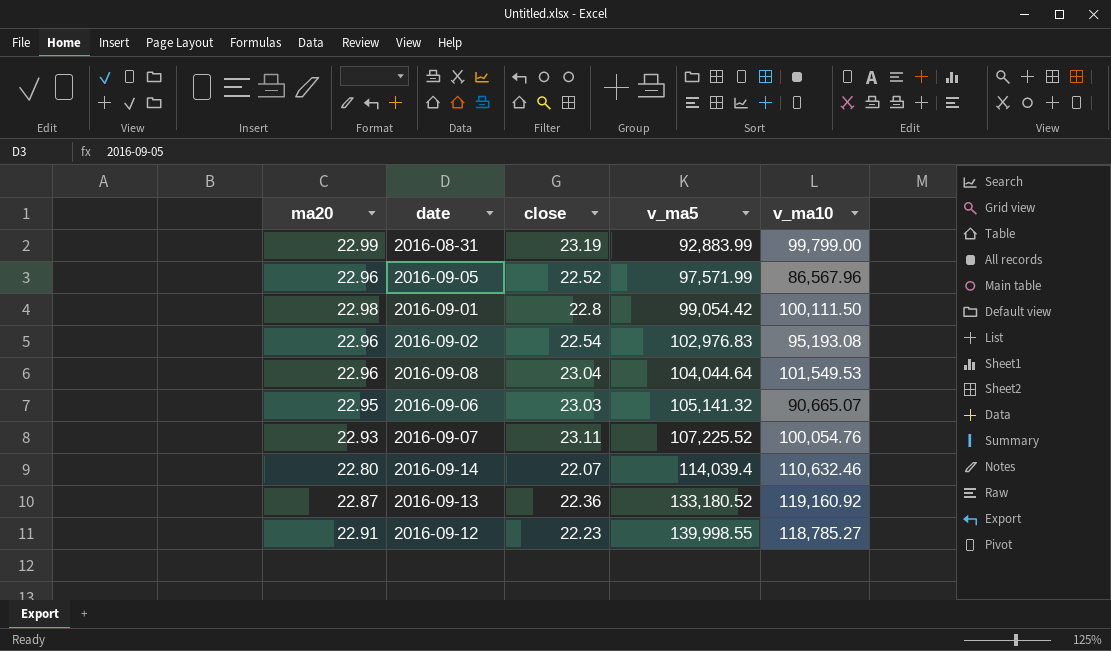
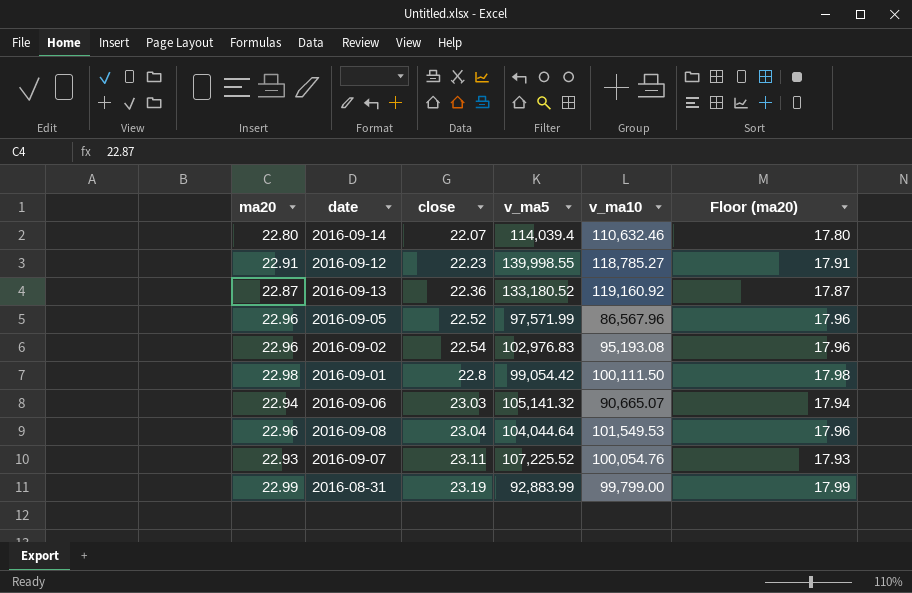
row order: v_ma5 ascending -> close ascending
column Floor (ma20) | formula: none -> [ma20] - 5
2016-09-06 | ma20: 22.95 -> 22.94

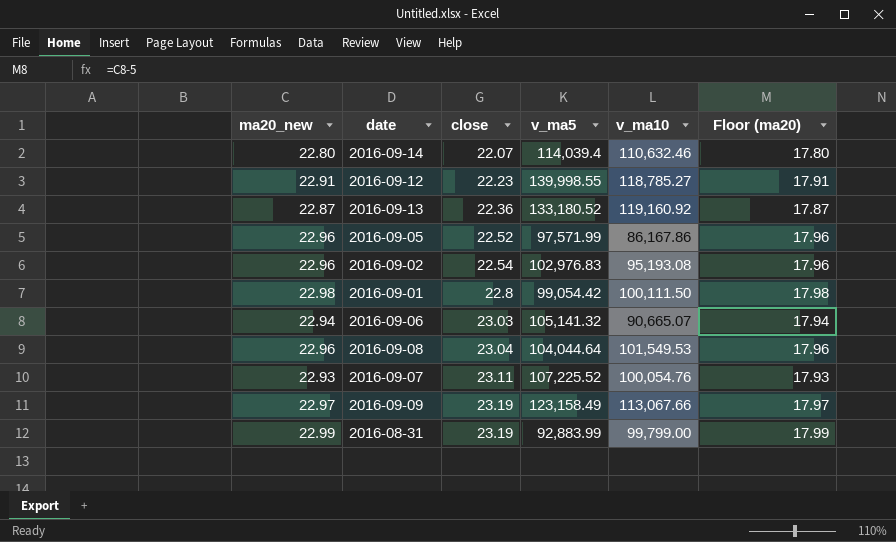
column name: ma20 -> ma20_new
2016-09-05 | v_ma10: 86,567.96 -> 86,167.86
row 2016-09-09: none -> 22.97 | 23.19 | 123,158.49 | 113,067.66 | 17.97

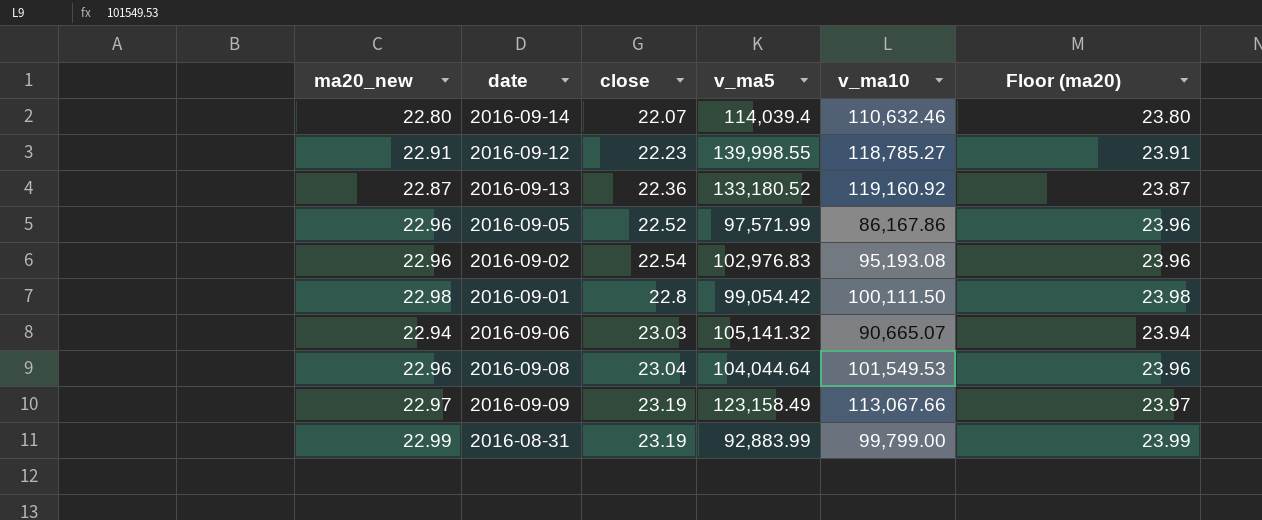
column Floor (ma20) | formula: [ma20_new] - 5 -> [ma20_new] + 1
row 2016-09-07: 22.93 | 23.11 | 107,225.52 | 100,054.76 | 17.93 -> none

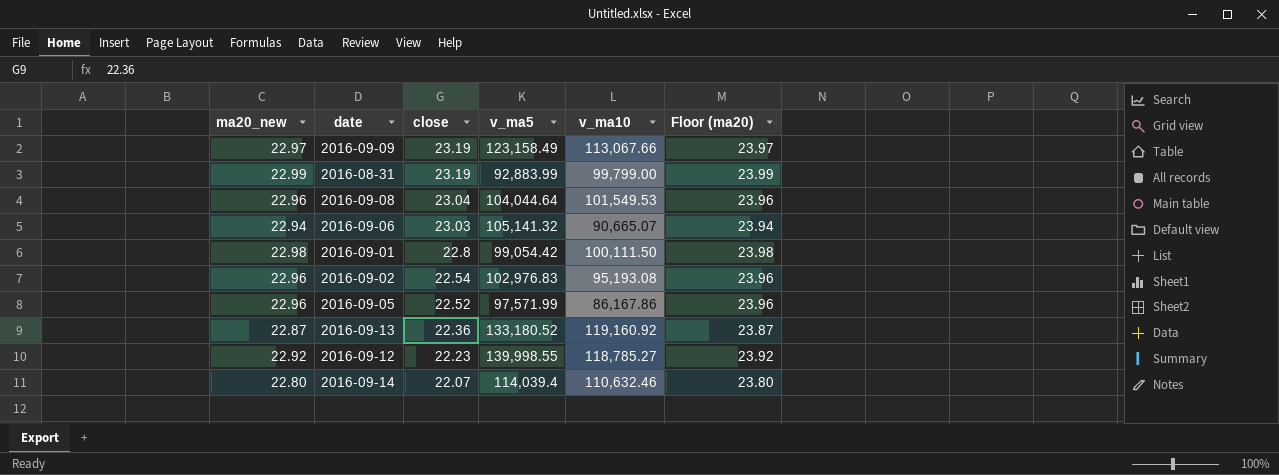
row order: close ascending -> close descending
2016-09-12 | ma20_new: 22.91 -> 22.92
2016-09-12 | Floor (ma20): 23.91 -> 23.92

